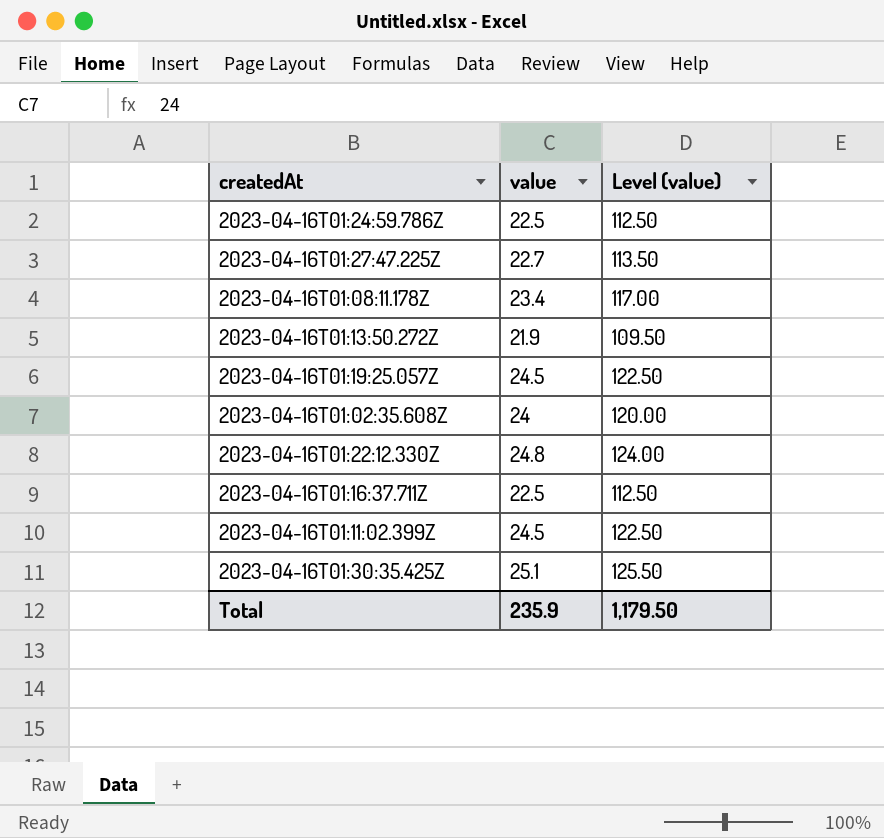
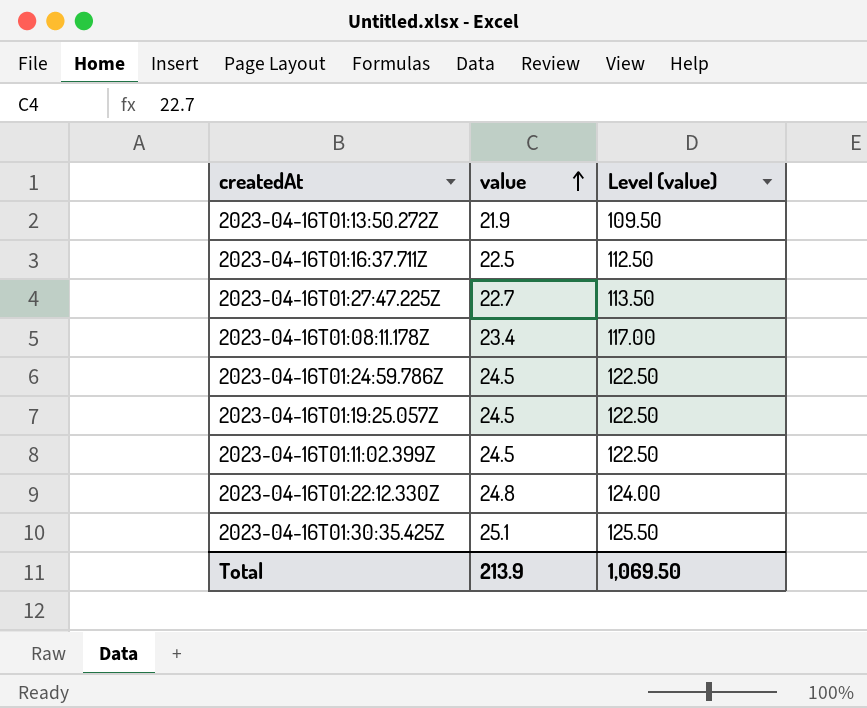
row order: none -> value ascending
row 2023-04-16T01:02:35.608Z: 24 | 120.00 -> none
2023-04-16T01:24:59.786Z | value: 22.5 -> 24.5
2023-04-16T01:24:59.786Z | Level (value): 112.50 -> 122.50
Total | value: 235.9 -> 213.9
Total | Level (value): 1,179.50 -> 1,069.50

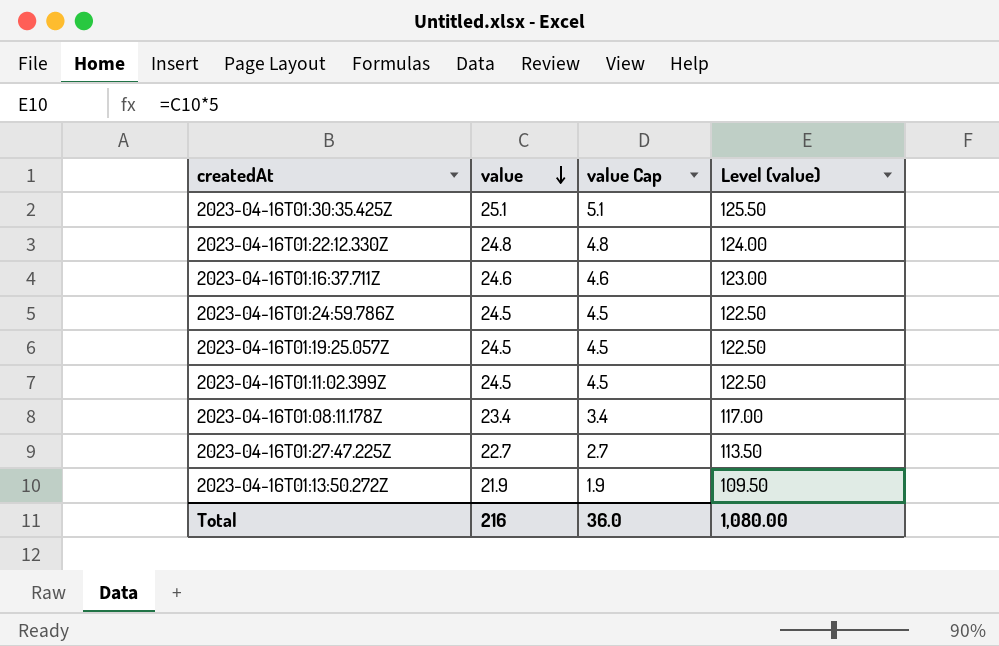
row order: value ascending -> value descending
column value Cap | formula: none -> [value] - 20
2023-04-16T01:16:37.711Z | value: 22.5 -> 24.6
2023-04-16T01:16:37.711Z | Level (value): 112.50 -> 123.00
Total | value: 213.9 -> 216
Total | Level (value): 1,069.50 -> 1,080.00

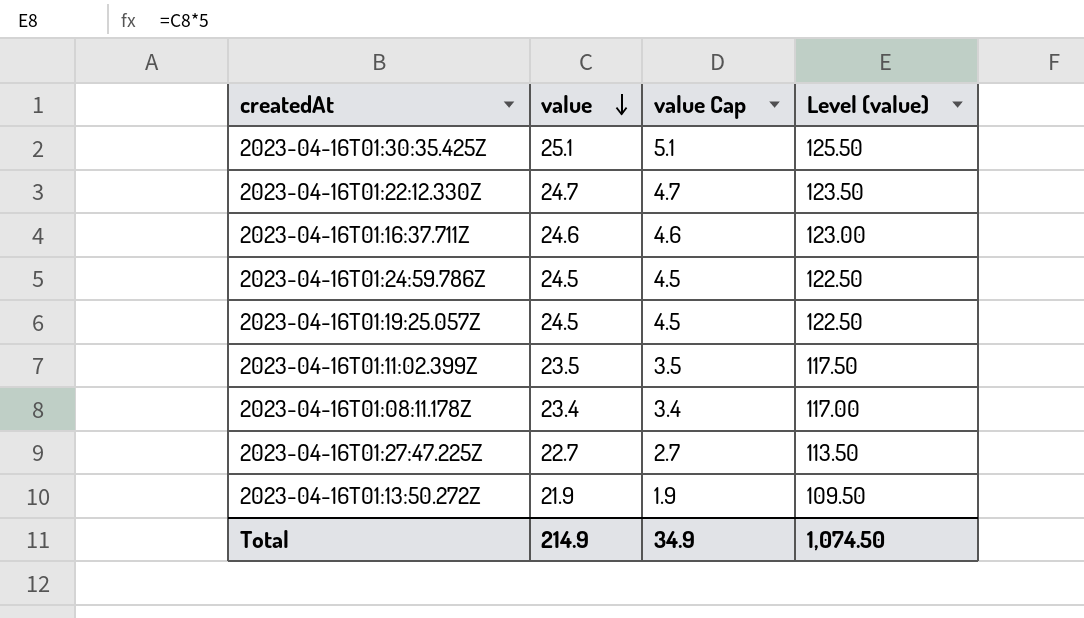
2023-04-16T01:22:12.330Z | value: 24.8 -> 24.7
2023-04-16T01:22:12.330Z | value Cap: 4.8 -> 4.7
2023-04-16T01:22:12.330Z | Level (value): 124.00 -> 123.50
2023-04-16T01:11:02.399Z | value: 24.5 -> 23.5
2023-04-16T01:11:02.399Z | value Cap: 4.5 -> 3.5
2023-04-16T01:11:02.399Z | Level (value): 122.50 -> 117.50
Total | value: 216 -> 214.9
Total | value Cap: 36.0 -> 34.9
Total | Level (value): 1,080.00 -> 1,074.50

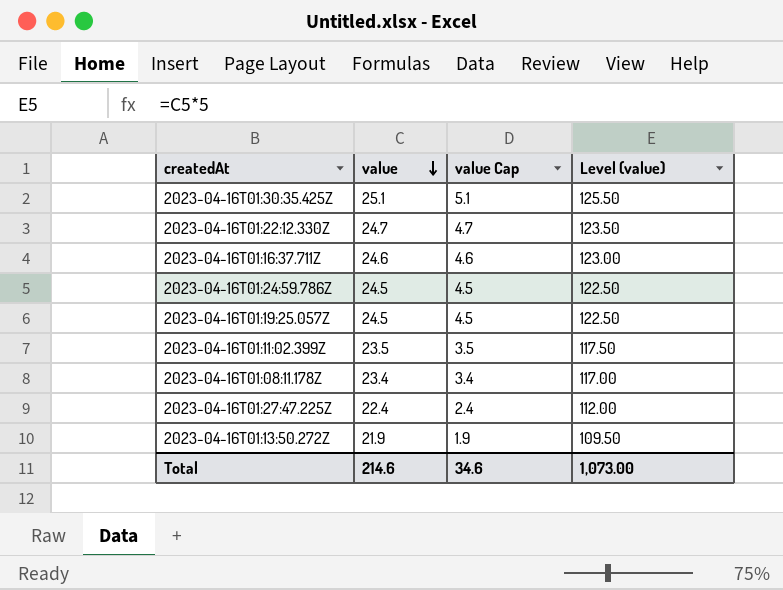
2023-04-16T01:27:47.225Z | value: 22.7 -> 22.4
2023-04-16T01:27:47.225Z | value Cap: 2.7 -> 2.4
2023-04-16T01:27:47.225Z | Level (value): 113.50 -> 112.00
Total | value: 214.9 -> 214.6
Total | value Cap: 34.9 -> 34.6
Total | Level (value): 1,074.50 -> 1,073.00

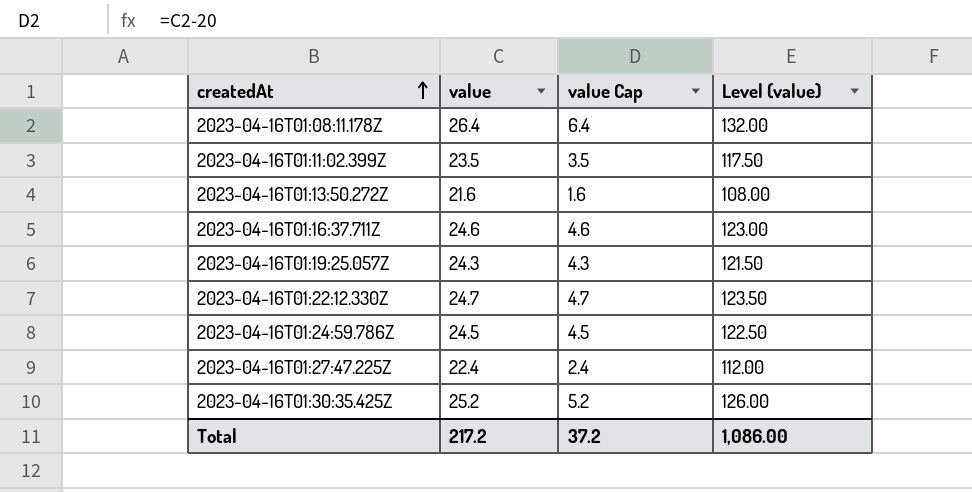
row order: value descending -> createdAt ascending
2023-04-16T01:08:11.178Z | value: 23.4 -> 26.4
2023-04-16T01:08:11.178Z | value Cap: 3.4 -> 6.4
2023-04-16T01:08:11.178Z | Level (value): 117.00 -> 132.00
2023-04-16T01:13:50.272Z | value: 21.9 -> 21.6
2023-04-16T01:13:50.272Z | value Cap: 1.9 -> 1.6
2023-04-16T01:13:50.272Z | Level (value): 109.50 -> 108.00
2023-04-16T01:19:25.057Z | value: 24.5 -> 24.3
2023-04-16T01:19:25.057Z | value Cap: 4.5 -> 4.3
2023-04-16T01:19:25.057Z | Level (value): 122.50 -> 121.50
2023-04-16T01:30:35.425Z | value: 25.1 -> 25.2
2023-04-16T01:30:35.425Z | value Cap: 5.1 -> 5.2
2023-04-16T01:30:35.425Z | Level (value): 125.50 -> 126.00
Total | value: 214.6 -> 217.2
Total | value Cap: 34.6 -> 37.2
Total | Level (value): 1,073.00 -> 1,086.00

